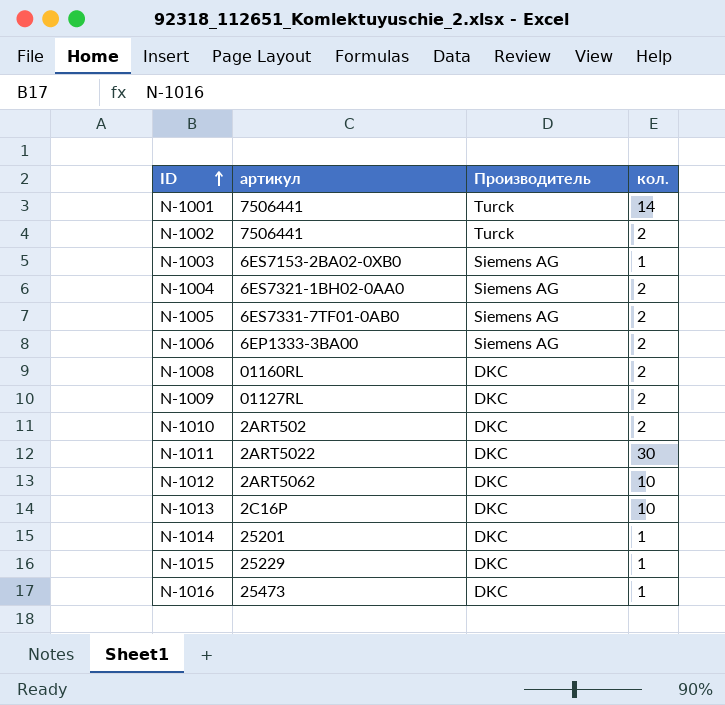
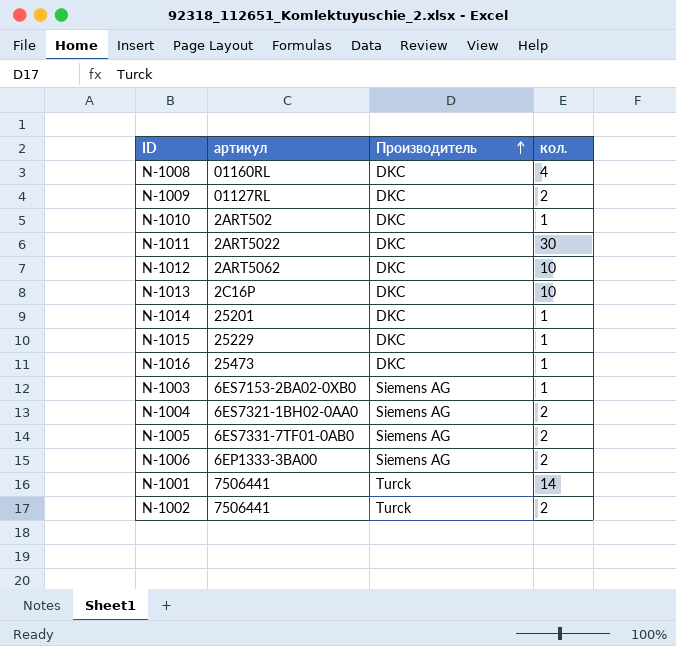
row order: ID ascending -> Производитель ascending
N-1008 | кол.: 2 -> 4
N-1010 | кол.: 2 -> 1

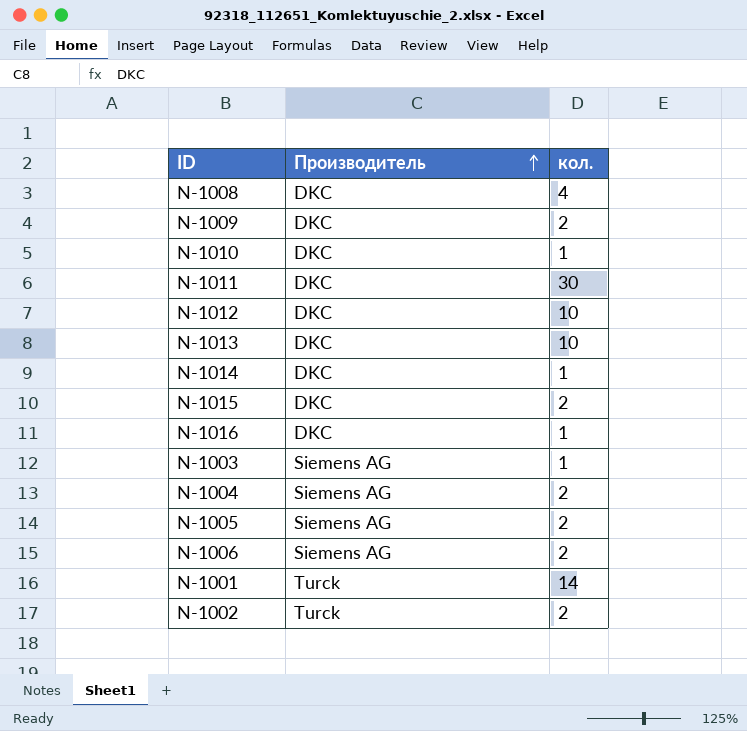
column артикул | position: 2 -> none
N-1015 | кол.: 1 -> 2

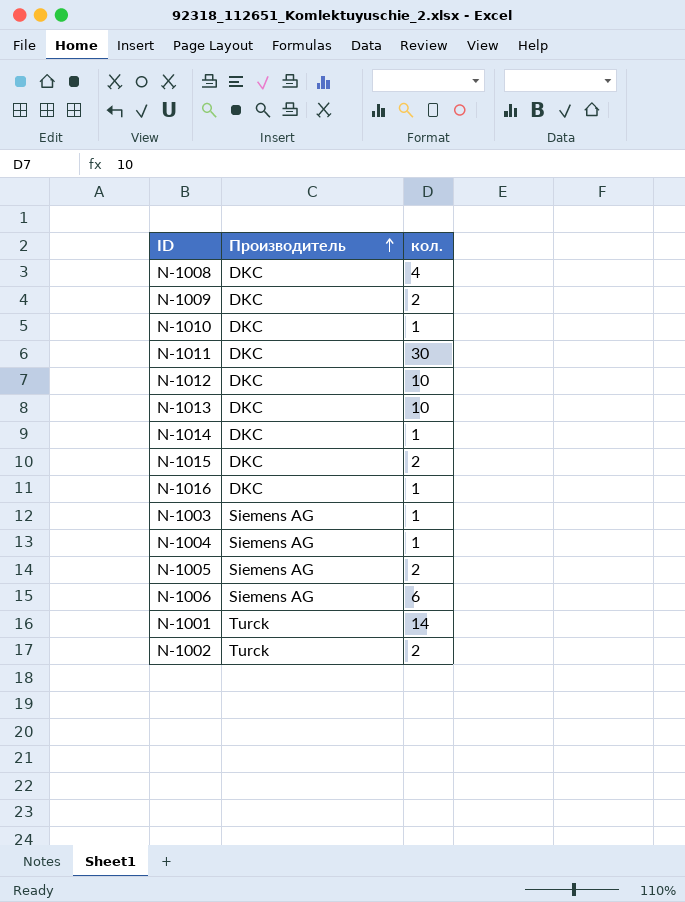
N-1004 | кол.: 2 -> 1
N-1006 | кол.: 2 -> 6

